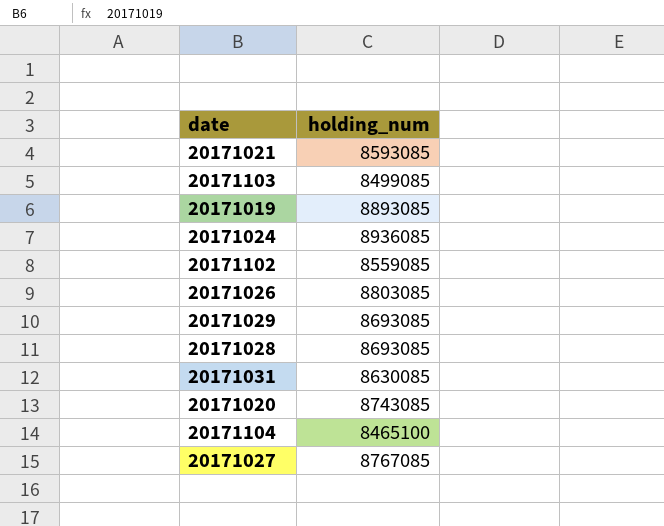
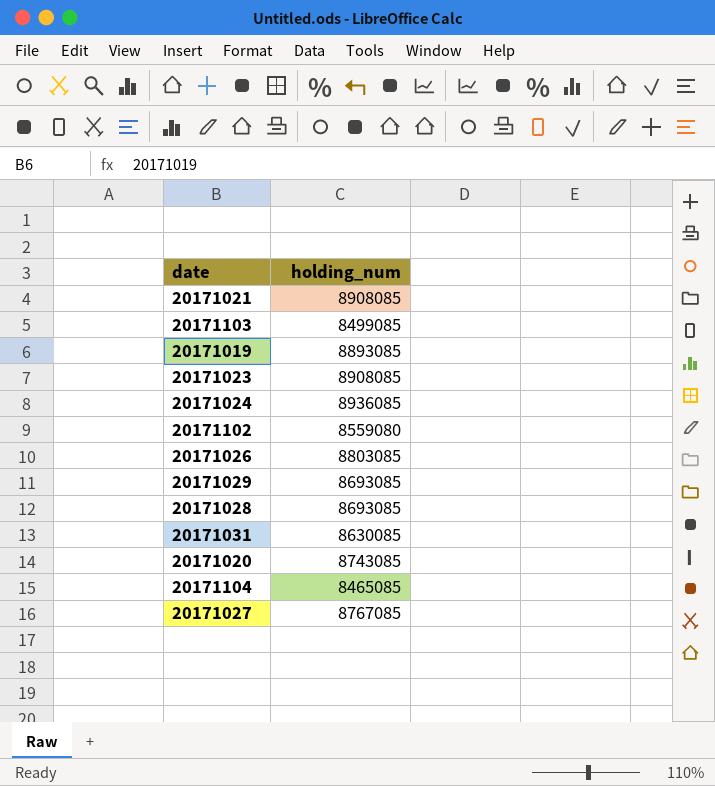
20171021 | holding_num: 8593085 -> 8908085
row 20171023: none -> 8908085
20171102 | holding_num: 8559085 -> 8559080
20171104 | holding_num: 8465100 -> 8465085

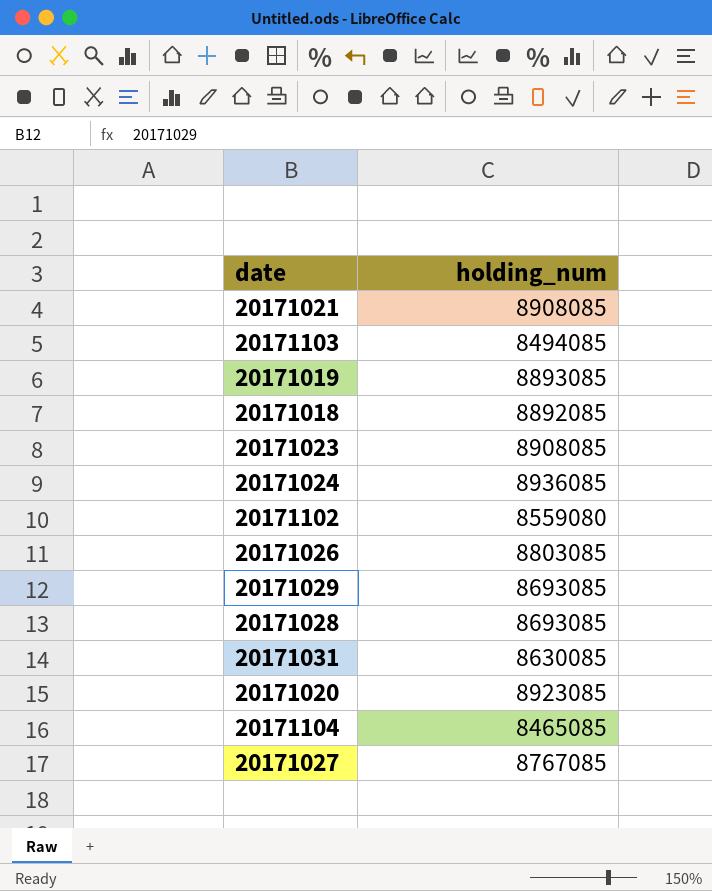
20171103 | holding_num: 8499085 -> 8494085
row 20171018: none -> 8892085
20171020 | holding_num: 8743085 -> 8923085

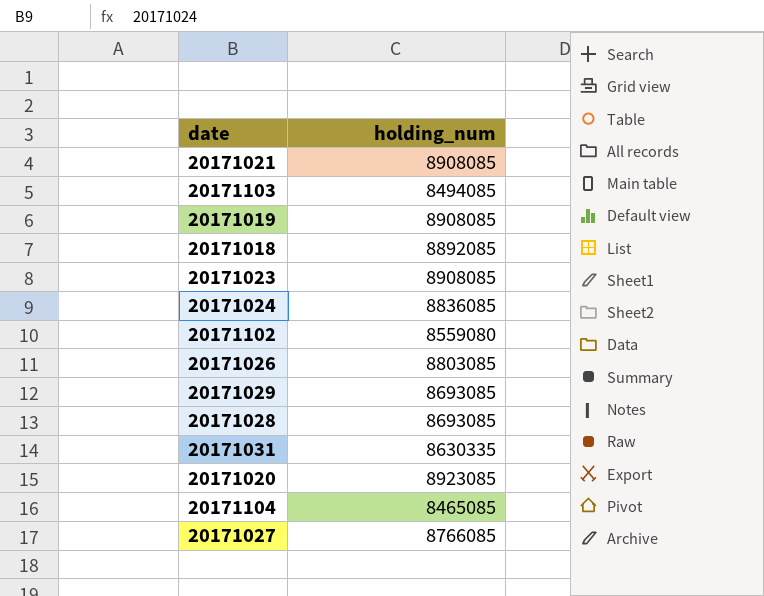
20171019 | holding_num: 8893085 -> 8908085
20171024 | holding_num: 8936085 -> 8836085
20171031 | holding_num: 8630085 -> 8630335
20171027 | holding_num: 8767085 -> 8766085

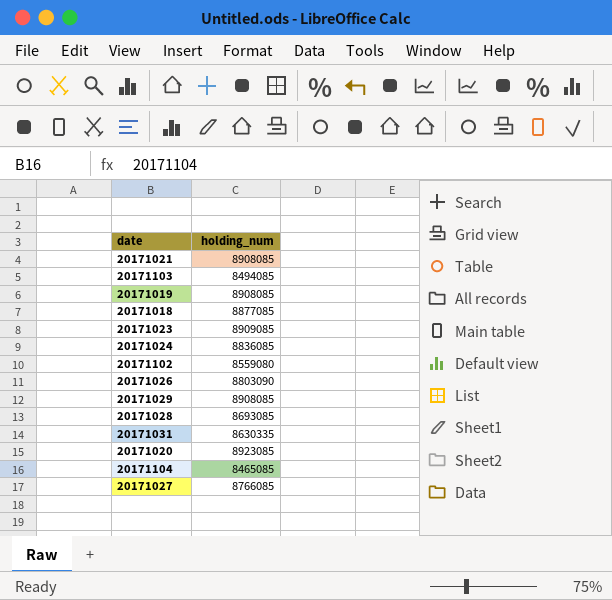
20171018 | holding_num: 8892085 -> 8877085
20171023 | holding_num: 8908085 -> 8909085
20171026 | holding_num: 8803085 -> 8803090
20171029 | holding_num: 8693085 -> 8908085

